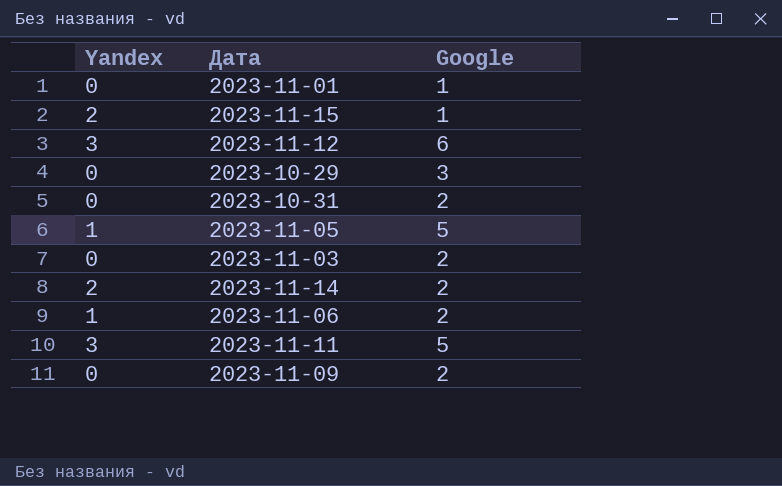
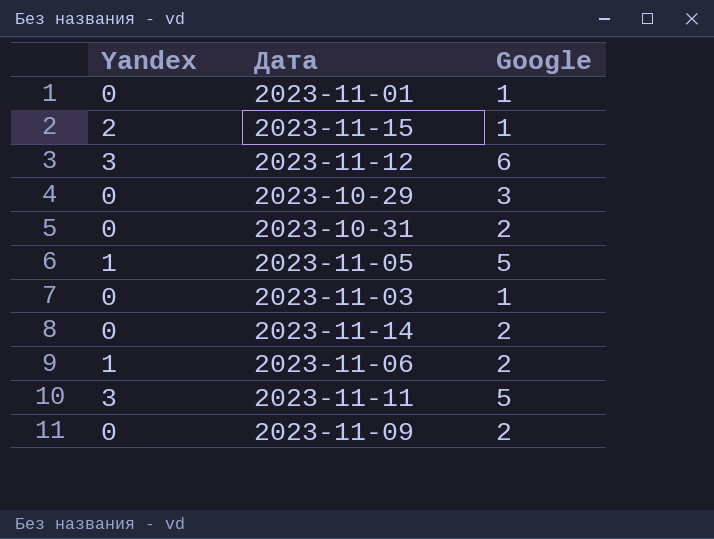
2023-11-03 | Google: 2 -> 1
2023-11-14 | Yandex: 2 -> 0

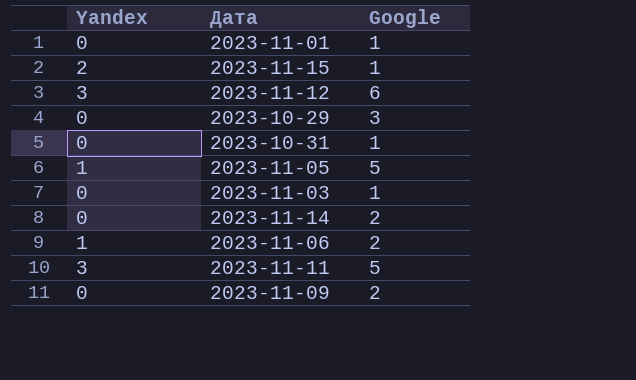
2023-10-31 | Google: 2 -> 1

